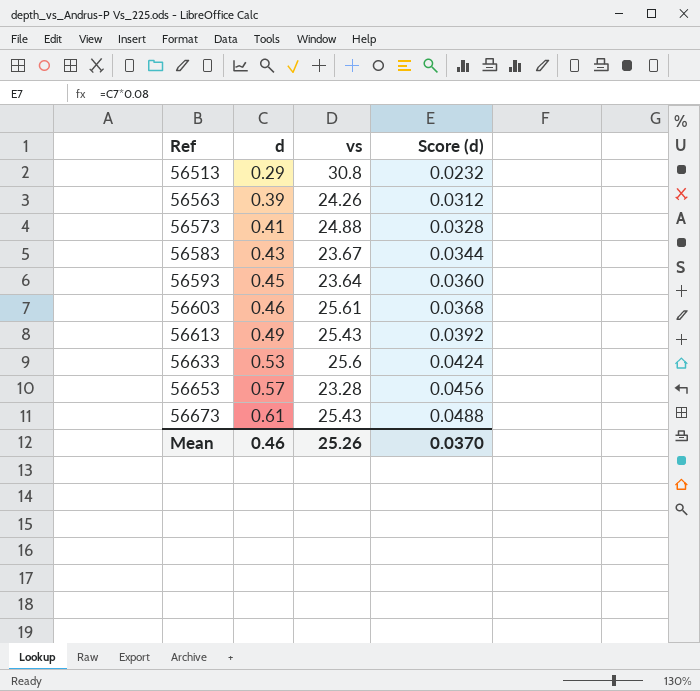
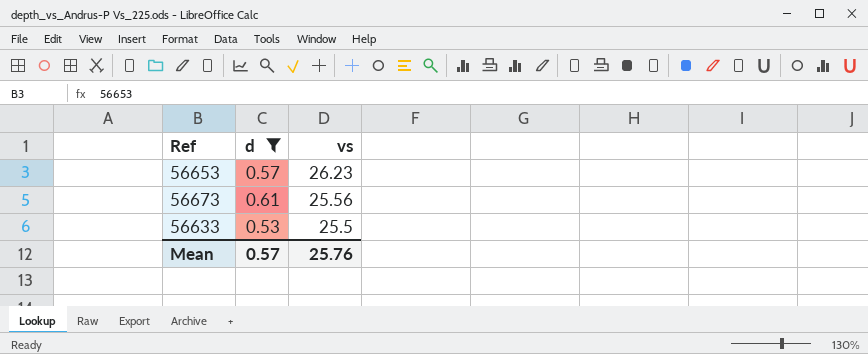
filter: none -> d >= 0.53
row order: Ref ascending -> vs descending
column Score (d) | formula: [d] * 0.08 -> none
56653 | vs: 23.28 -> 26.23
56673 | vs: 25.43 -> 25.56
56633 | vs: 25.6 -> 25.5
Mean | d: 0.46 -> 0.57
Mean | vs: 25.26 -> 25.76

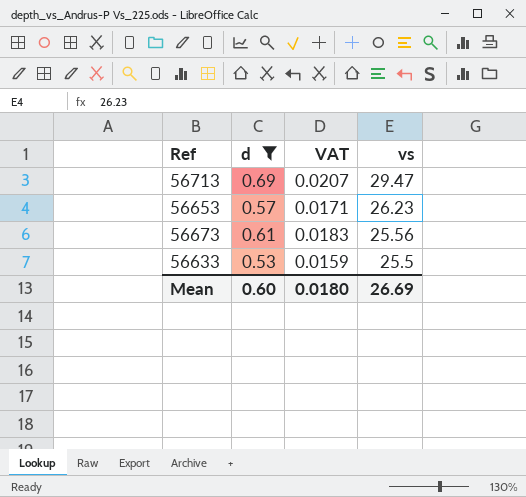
column VAT | formula: none -> [d] * 0.03
row 56713: none -> 0.69 | 0.0207 | 29.47
Mean | d: 0.57 -> 0.60
Mean | vs: 25.76 -> 26.69

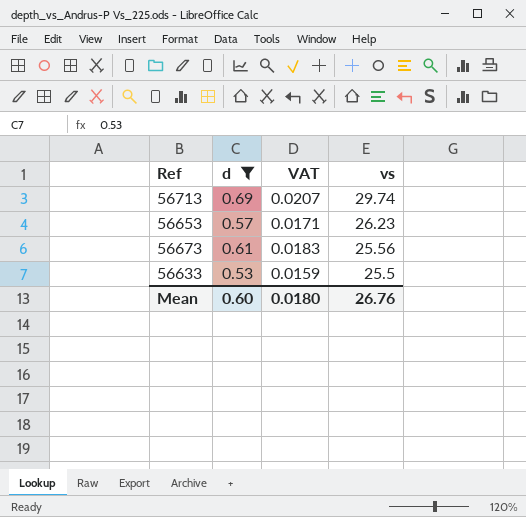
56713 | vs: 29.47 -> 29.74
Mean | vs: 26.69 -> 26.76

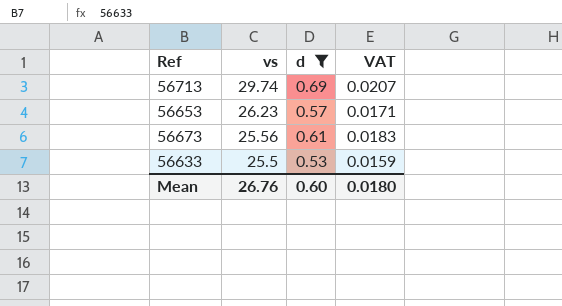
column vs | position: 4 -> 2

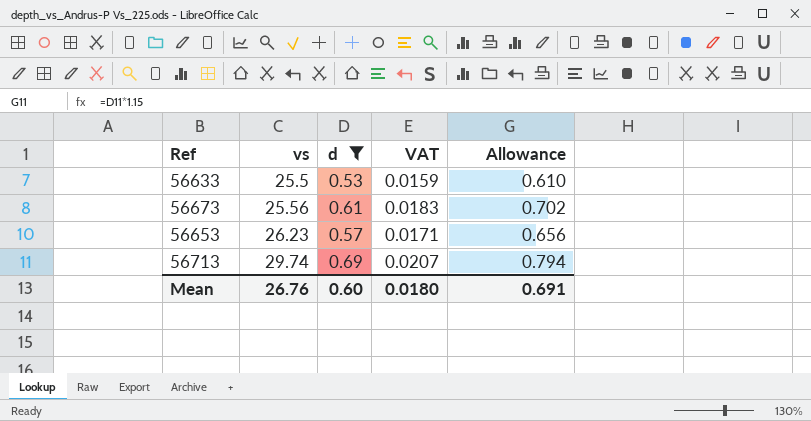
row order: vs descending -> vs ascending
column Allowance | formula: none -> [d] * 1.15

